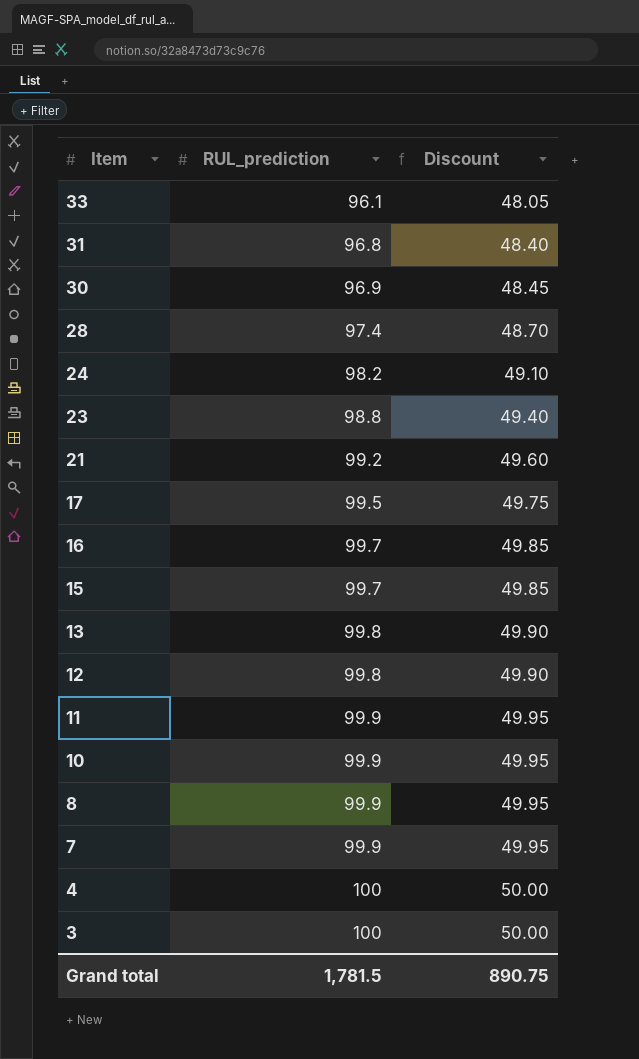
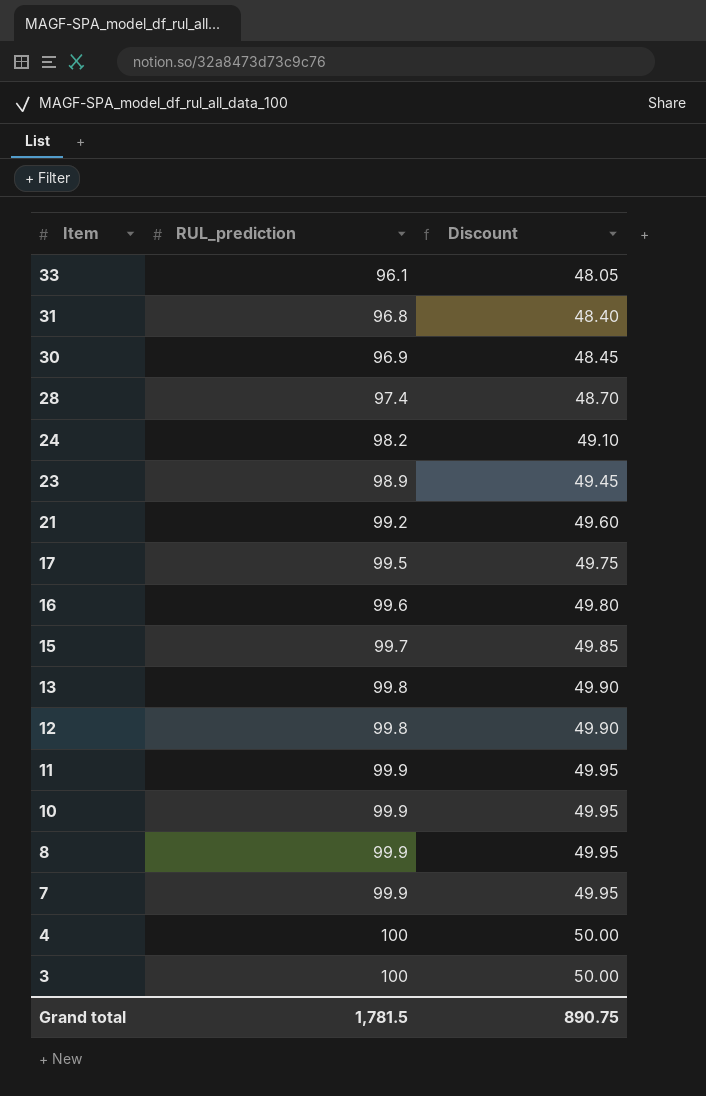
23 | RUL_prediction: 98.8 -> 98.9
23 | Discount: 49.40 -> 49.45
16 | RUL_prediction: 99.7 -> 99.6
16 | Discount: 49.85 -> 49.80

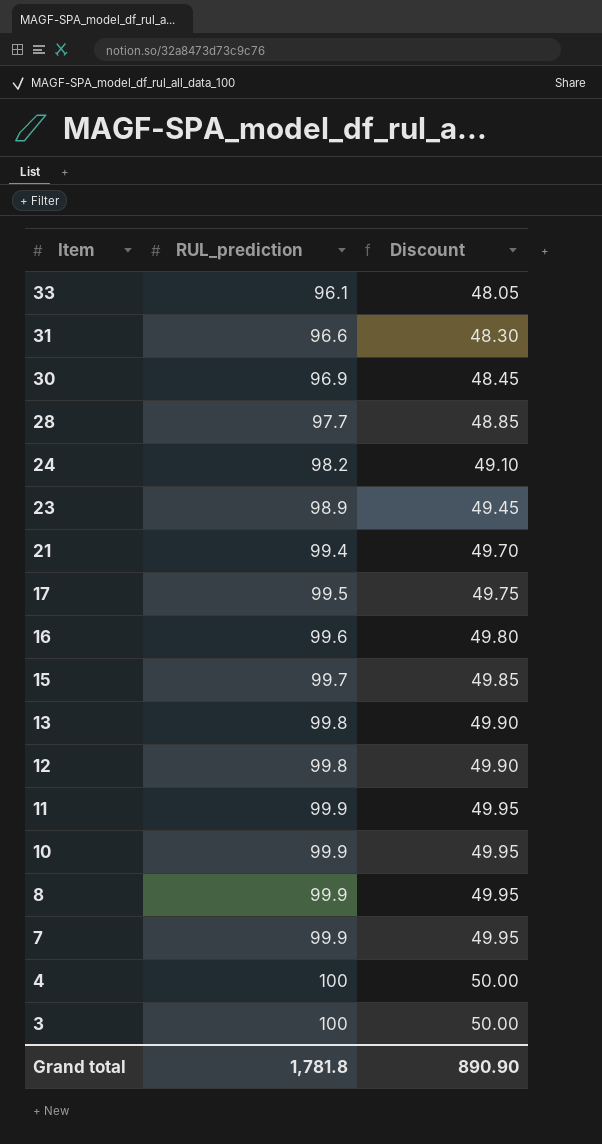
31 | RUL_prediction: 96.8 -> 96.6
31 | Discount: 48.40 -> 48.30
28 | RUL_prediction: 97.4 -> 97.7
28 | Discount: 48.70 -> 48.85
21 | RUL_prediction: 99.2 -> 99.4
21 | Discount: 49.60 -> 49.70
Grand total | RUL_prediction: 1,781.5 -> 1,781.8
Grand total | Discount: 890.75 -> 890.90

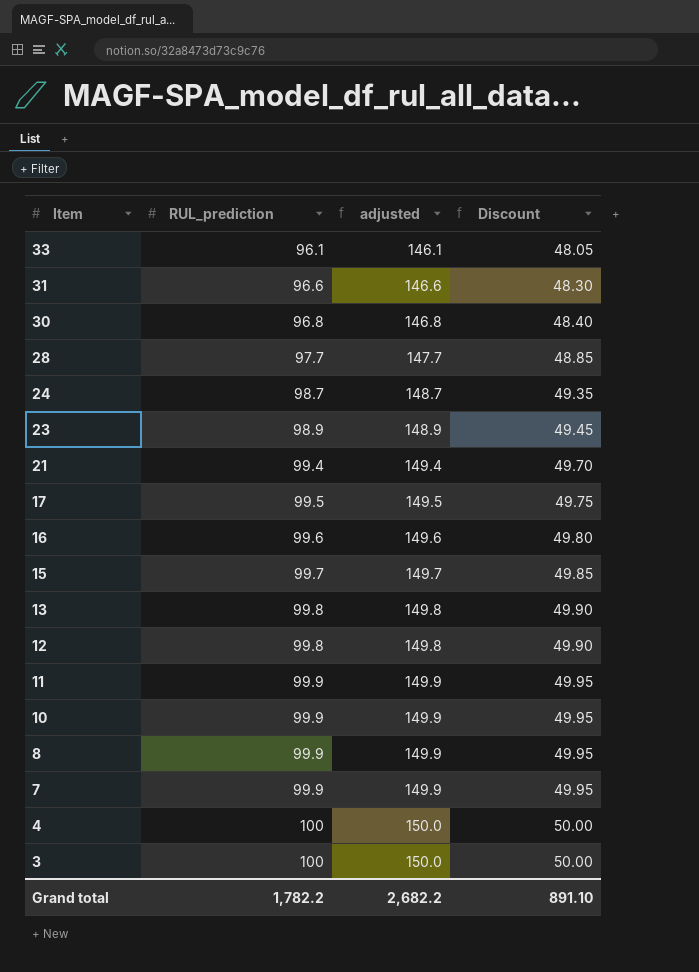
column adjusted | formula: none -> [RUL_prediction] + 50
30 | RUL_prediction: 96.9 -> 96.8
30 | Discount: 48.45 -> 48.40
24 | RUL_prediction: 98.2 -> 98.7
24 | Discount: 49.10 -> 49.35
Grand total | RUL_prediction: 1,781.8 -> 1,782.2
Grand total | Discount: 890.90 -> 891.10

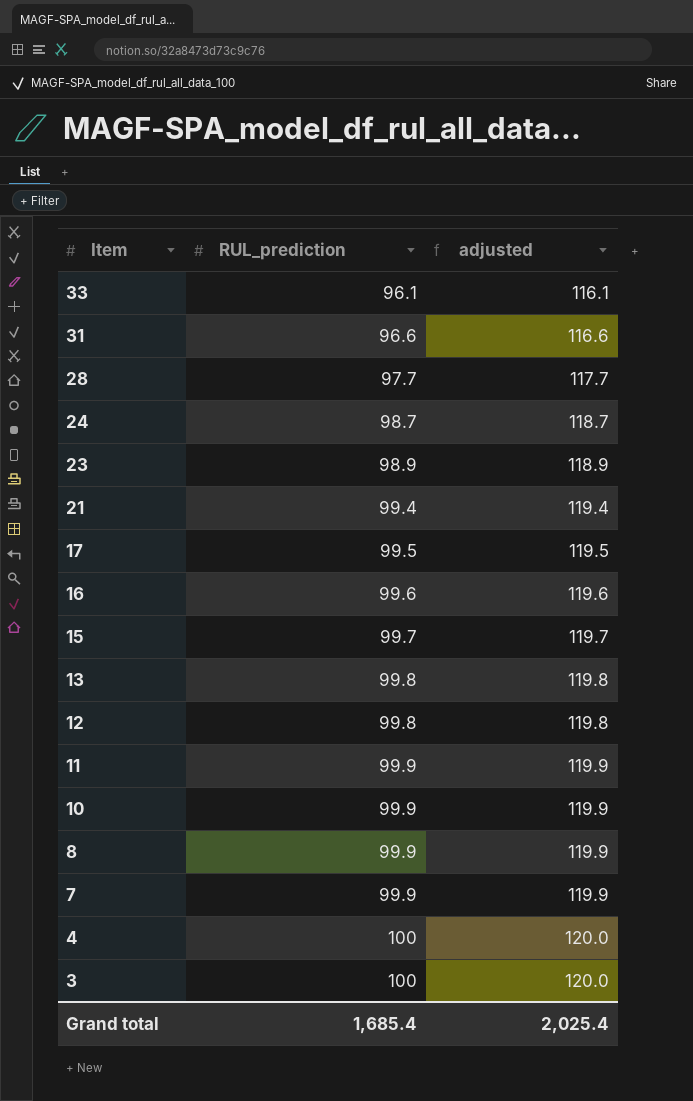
column Discount | formula: [RUL_prediction] * 0.5 -> none
column adjusted | formula: [RUL_prediction] + 50 -> [RUL_prediction] + 20
row 30: 96.8 | 146.8 | 48.40 -> none
Grand total | RUL_prediction: 1,782.2 -> 1,685.4
Grand total | adjusted: 2,682.2 -> 2,025.4

